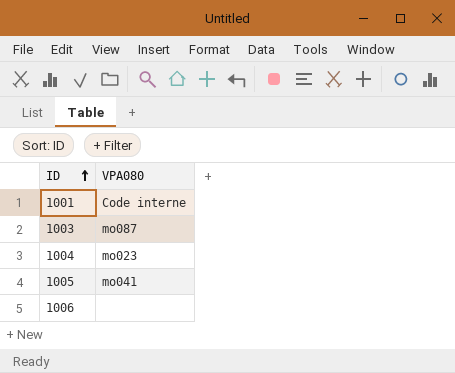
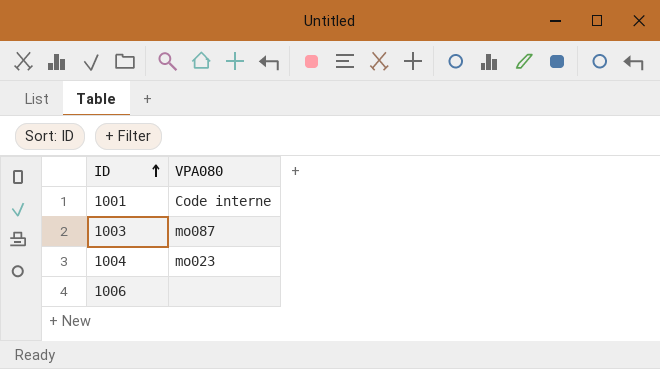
row 1005: mo041 -> none

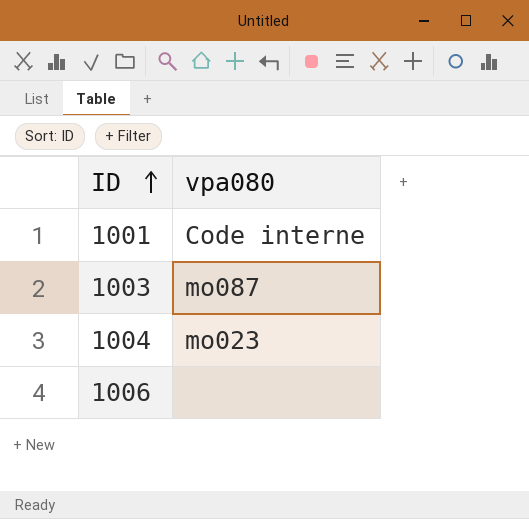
column name: VPA080 -> vpa080

